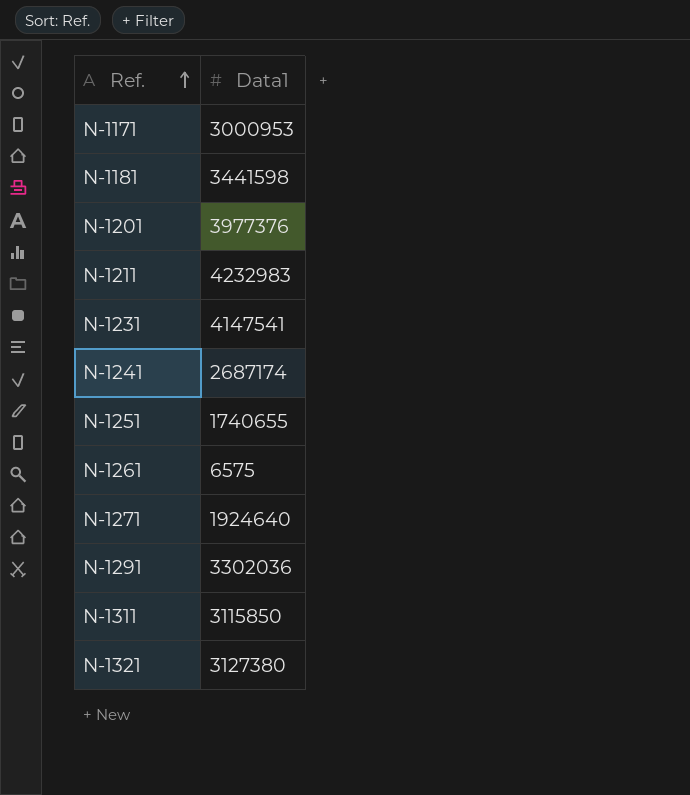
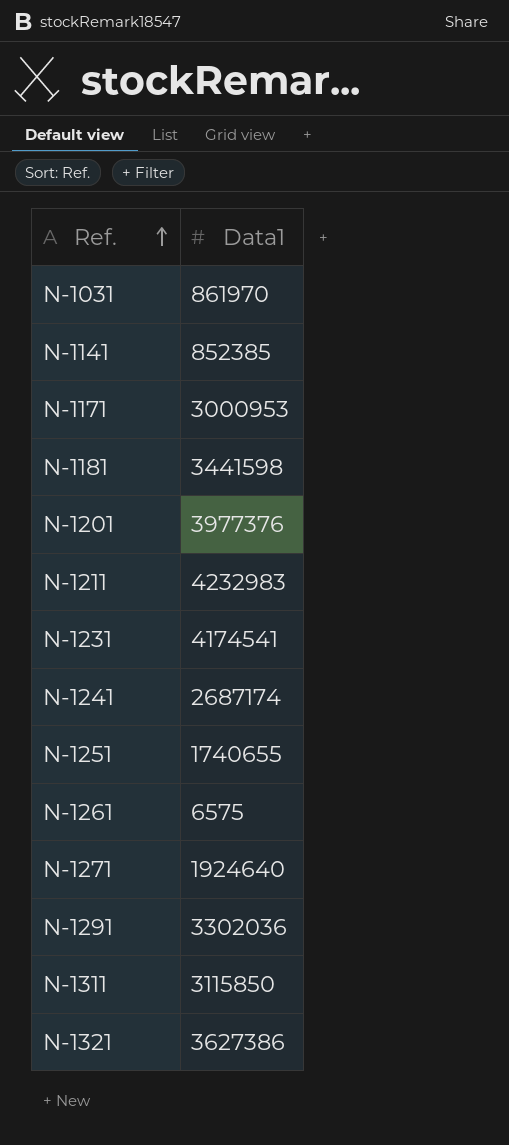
row N-1031: none -> 861970
row N-1141: none -> 852385
N-1231 | Data1: 4147541 -> 4174541
N-1321 | Data1: 3127380 -> 3627386

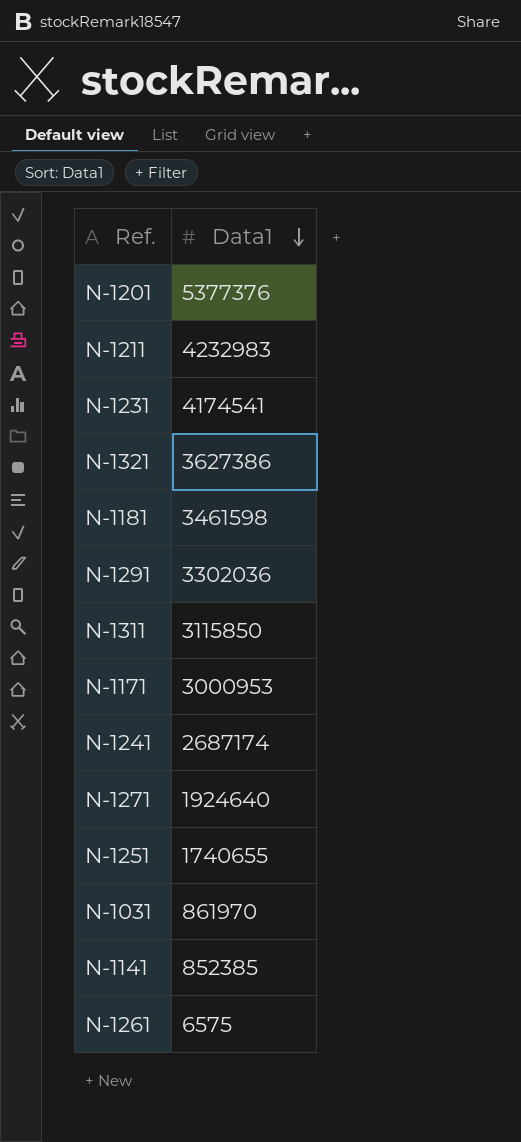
row order: Ref. ascending -> Data1 descending
N-1201 | Data1: 3977376 -> 5377376
N-1181 | Data1: 3441598 -> 3461598

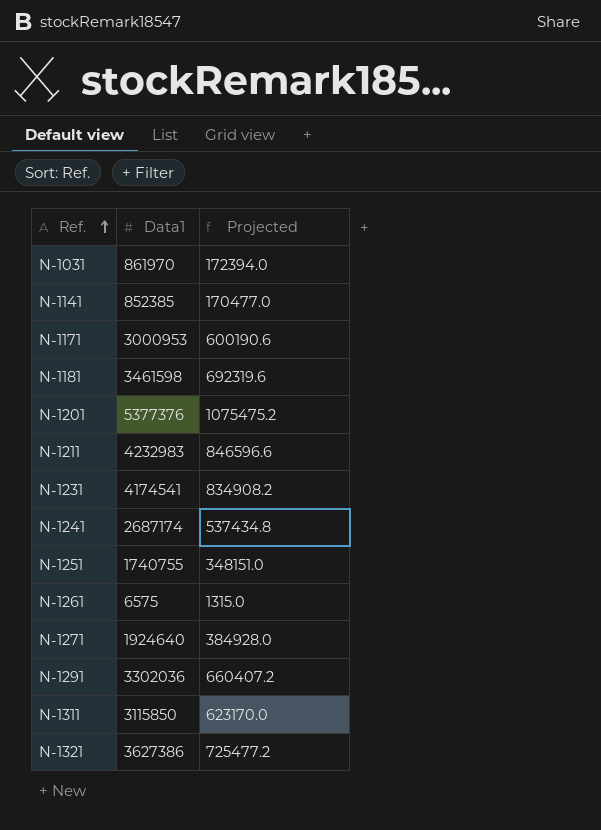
row order: Data1 descending -> Ref. ascending
column Projected | formula: none -> [Data1] * 0.2
N-1251 | Data1: 1740655 -> 1740755

